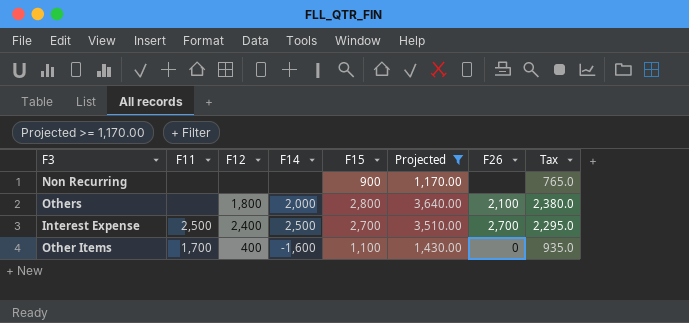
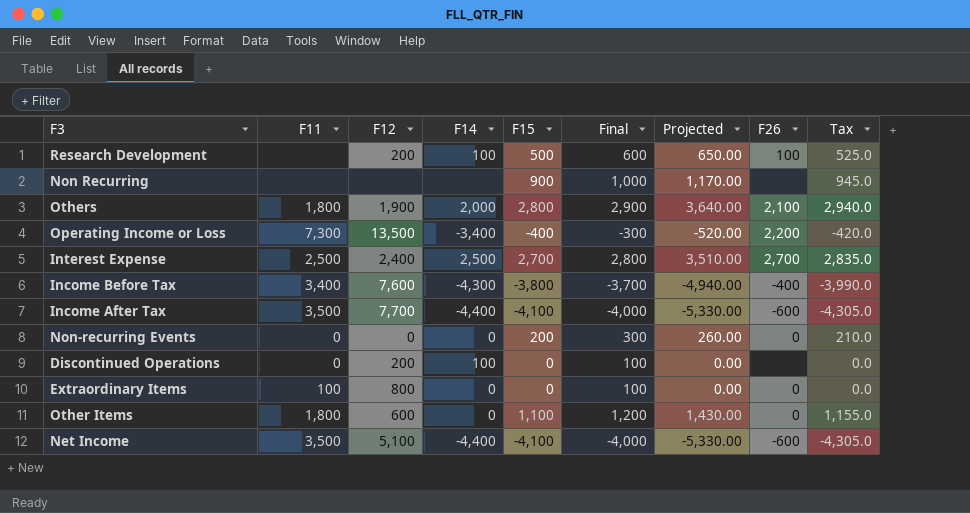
filter: Projected >= 1,170.00 -> none
column Final | formula: none -> [F15] + 100
column Tax | formula: [F15] * 0.85 -> [F15] * 1.05
Others | F11: none -> 1,800
Others | F12: 1,800 -> 1,900
Other Items | F11: 1,700 -> 1,800
Other Items | F12: 400 -> 600
Other Items | F14: -1,600 -> 0

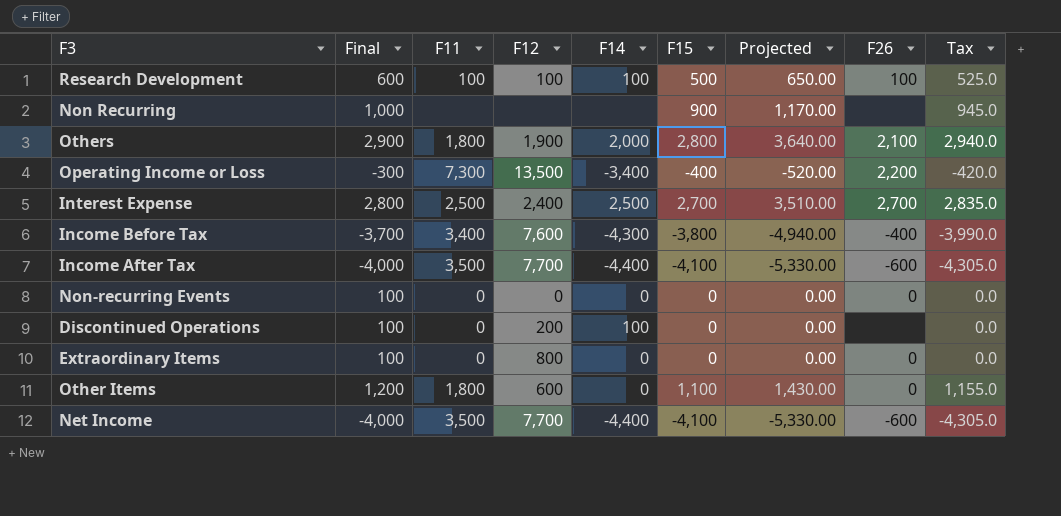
column Final | position: 6 -> 2
Research Development | F11: none -> 100
Research Development | F12: 200 -> 100
Non-recurring Events | Final: 300 -> 100
Non-recurring Events | F15: 200 -> 0
Non-recurring Events | Projected: 260.00 -> 0.00
Non-recurring Events | Tax: 210.0 -> 0.0
Extraordinary Items | F11: 100 -> 0
Net Income | F12: 5,100 -> 7,700

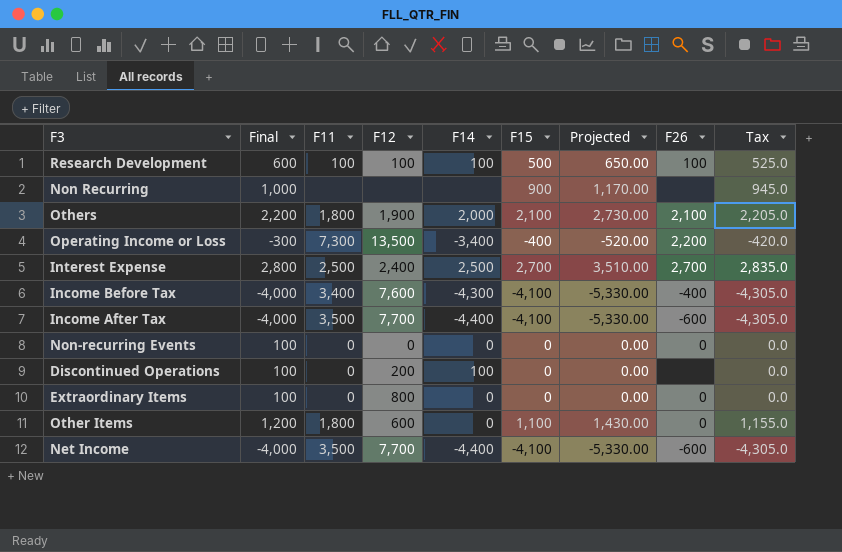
Others | Final: 2,900 -> 2,200
Others | F15: 2,800 -> 2,100
Others | Projected: 3,640.00 -> 2,730.00
Others | Tax: 2,940.0 -> 2,205.0
Income Before Tax | Final: -3,700 -> -4,000
Income Before Tax | F15: -3,800 -> -4,100
Income Before Tax | Projected: -4,940.00 -> -5,330.00
Income Before Tax | Tax: -3,990.0 -> -4,305.0

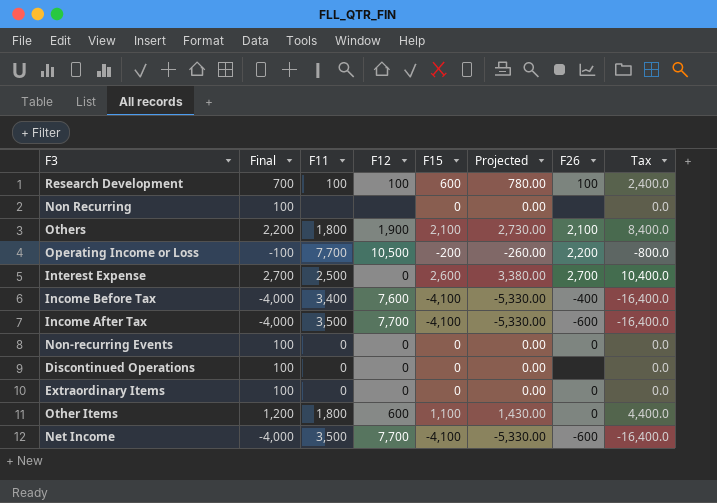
column F14 | position: 5 -> none
column Tax | formula: [F15] * 1.05 -> [F15] * 4
Research Development | Final: 600 -> 700
Research Development | F15: 500 -> 600
Research Development | Projected: 650.00 -> 780.00
Non Recurring | Final: 1,000 -> 100
Non Recurring | F15: 900 -> 0
Non Recurring | Projected: 1,170.00 -> 0.00
Operating Income or Loss | Final: -300 -> -100
Operating Income or Loss | F11: 7,300 -> 7,700
Operating Income or Loss | F12: 13,500 -> 10,500
Operating Income or Loss | F15: -400 -> -200
Operating Income or Loss | Projected: -520.00 -> -260.00
Interest Expense | Final: 2,800 -> 2,700
Interest Expense | F12: 2,400 -> 0
Interest Expense | F15: 2,700 -> 2,600
Interest Expense | Projected: 3,510.00 -> 3,380.00
Discontinued Operations | F12: 200 -> 0
Extraordinary Items | F12: 800 -> 0

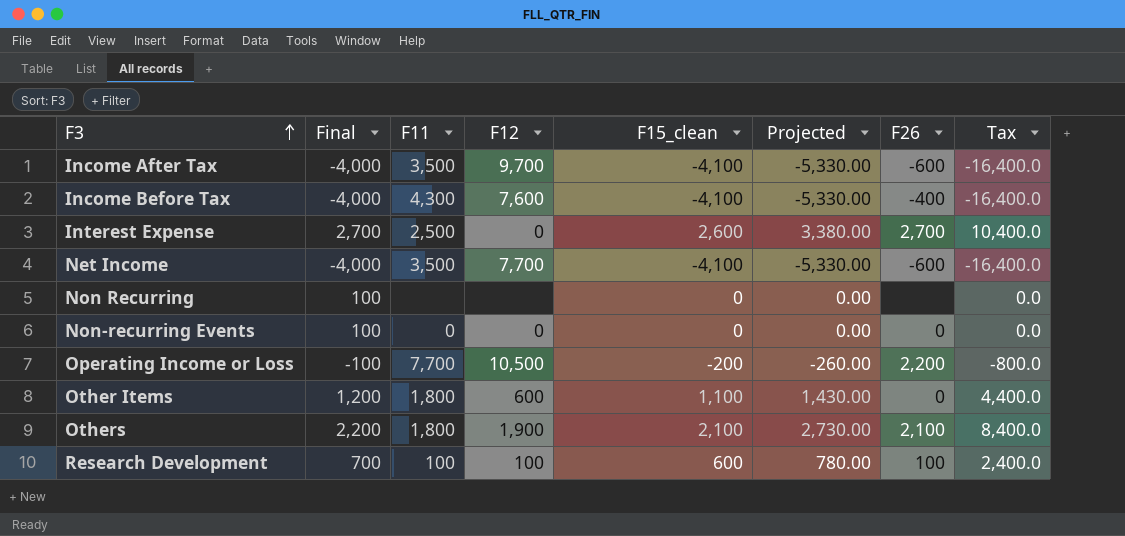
row order: none -> F3 ascending
column name: F15 -> F15_clean
row Discontinued Operations: 100 | 0 | 0 | 0 | 0.00 | none | 0.0 -> none
row Extraordinary Items: 100 | 0 | 0 | 0 | 0.00 | 0 | 0.0 -> none
Income After Tax | F12: 7,700 -> 9,700
Income Before Tax | F11: 3,400 -> 4,300

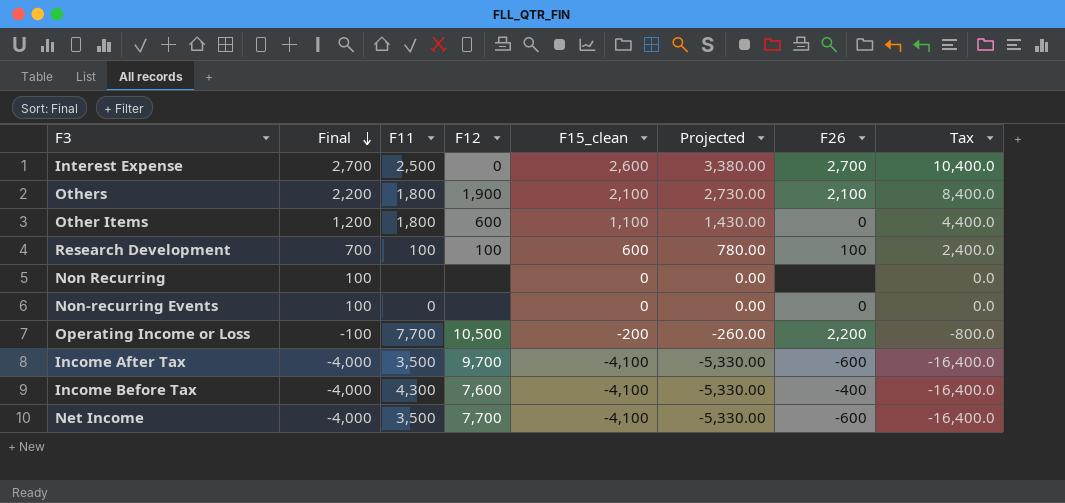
row order: F3 ascending -> Final descending
Non-recurring Events | F12: 0 -> none

